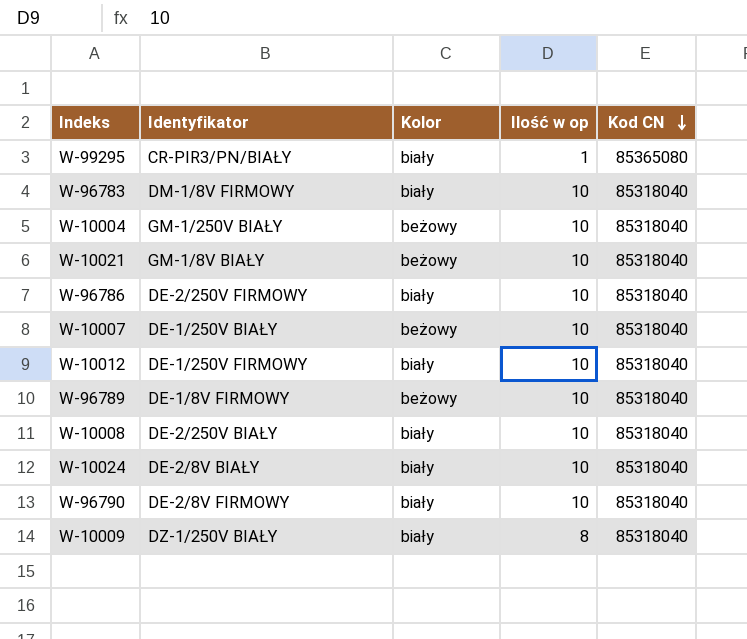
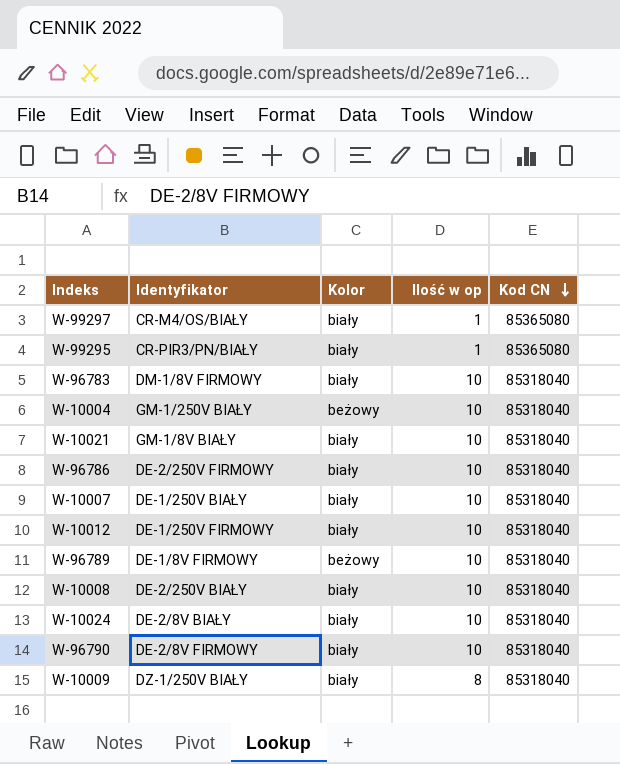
row W-99297: none -> CR-M4/OS/BIAŁY | biały | 1 | 85365080
W-10021 | Kolor: beżowy -> biały
W-10007 | Kolor: beżowy -> biały

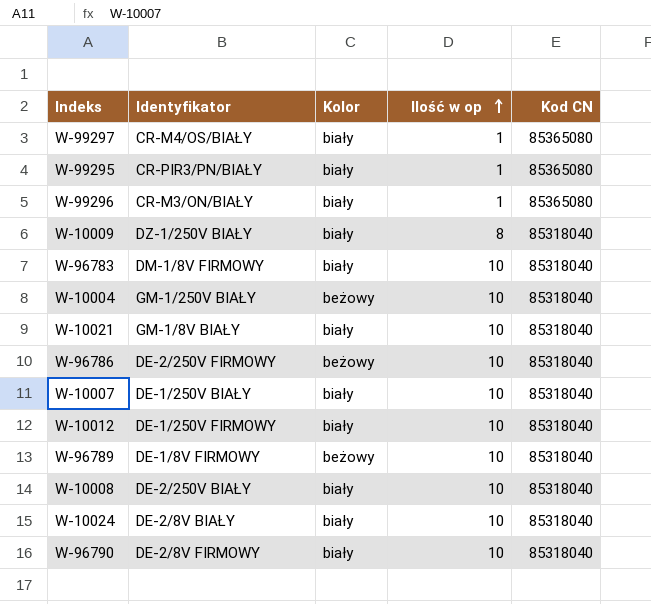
row order: Kod CN descending -> Ilość w op ascending
row W-99296: none -> CR-M3/ON/BIAŁY | biały | 1 | 85365080
W-96786 | Kolor: biały -> beżowy

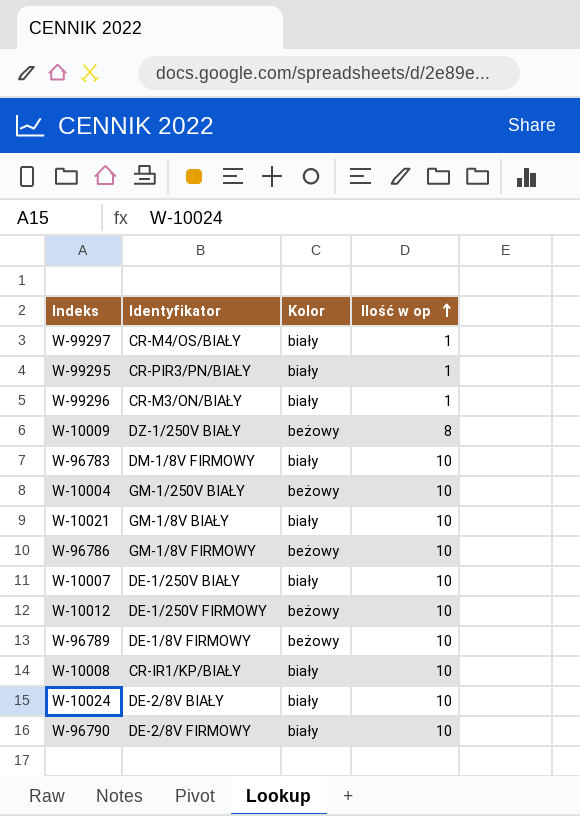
column Kod CN | position: 5 -> none
W-10009 | Kolor: biały -> beżowy
W-96786 | Identyfikator: DE-2/250V FIRMOWY -> GM-1/8V FIRMOWY
W-10012 | Kolor: biały -> beżowy
W-10008 | Identyfikator: DE-2/250V BIAŁY -> CR-IR1/KP/BIAŁY

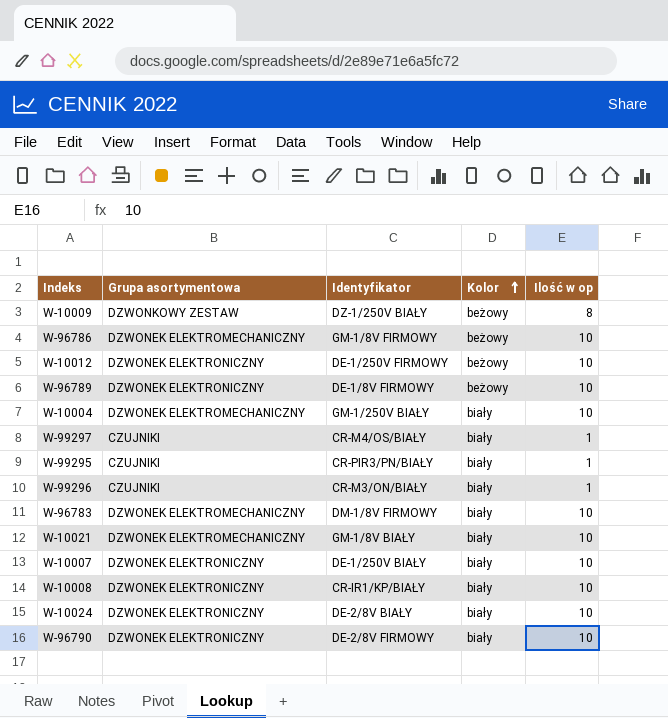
row order: Ilość w op ascending -> Kolor ascending
column Grupa asortymentowa | position: none -> 2
W-10004 | Kolor: beżowy -> biały

